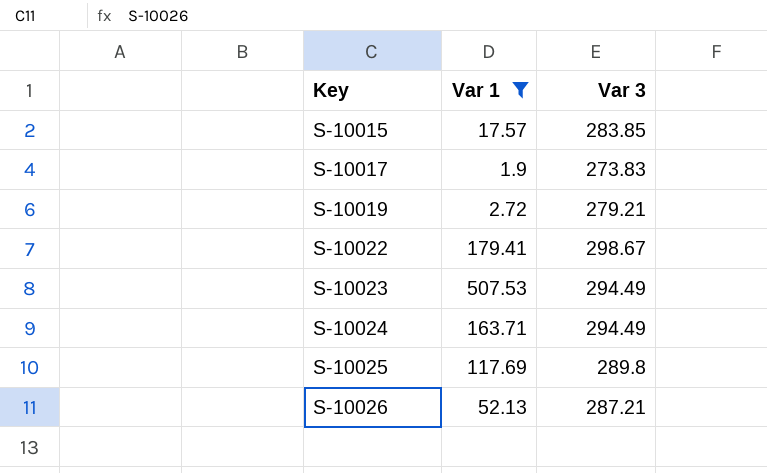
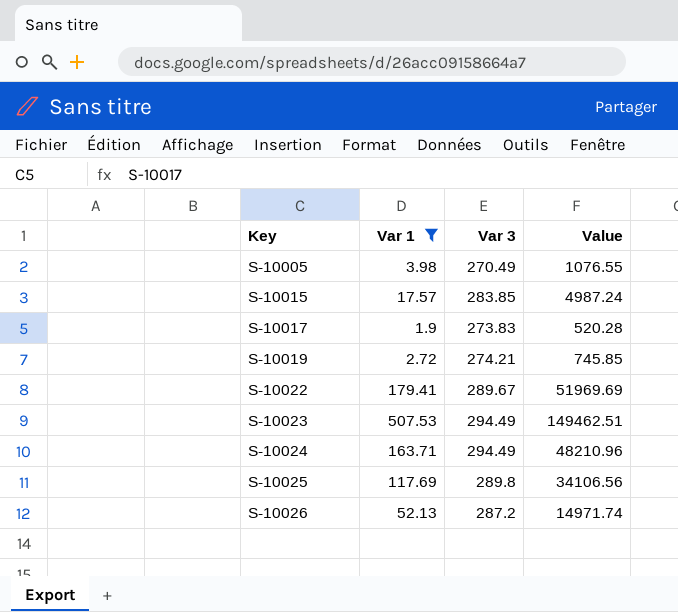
column Value | formula: none -> [Var 1] * [Var 3]
row S-10005: none -> 3.98 | 270.49 | 1076.55
S-10019 | Var 3: 279.21 -> 274.21
S-10022 | Var 3: 298.67 -> 289.67
S-10026 | Var 3: 287.21 -> 287.2

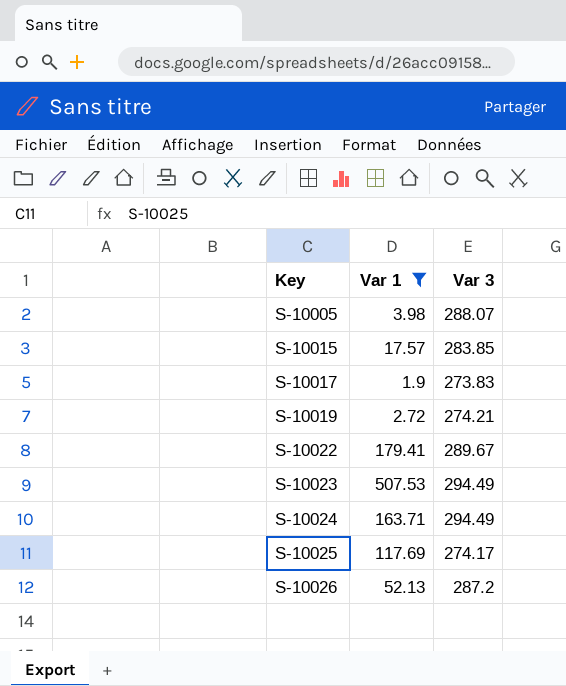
column Value | formula: [Var 1] * [Var 3] -> none
S-10005 | Var 3: 270.49 -> 288.07
S-10025 | Var 3: 289.8 -> 274.17

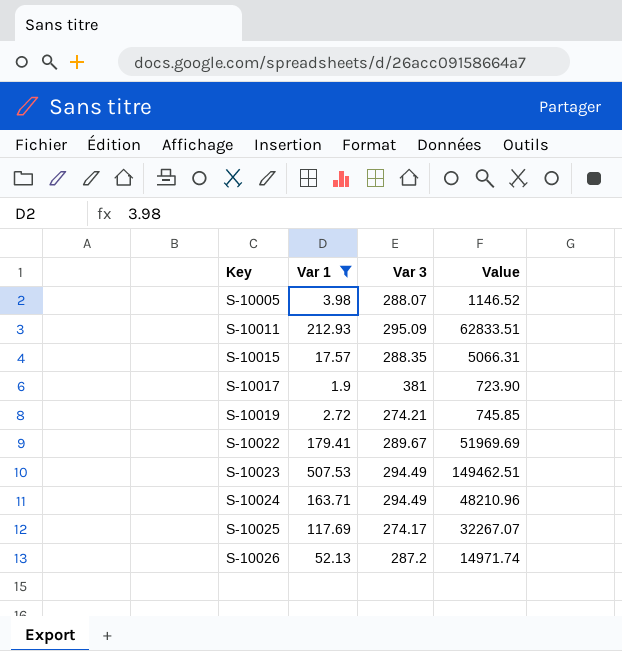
column Value | formula: none -> [Var 1] * [Var 3]
row S-10011: none -> 212.93 | 295.09 | 62833.51
S-10015 | Var 3: 283.85 -> 288.35
S-10017 | Var 3: 273.83 -> 381

